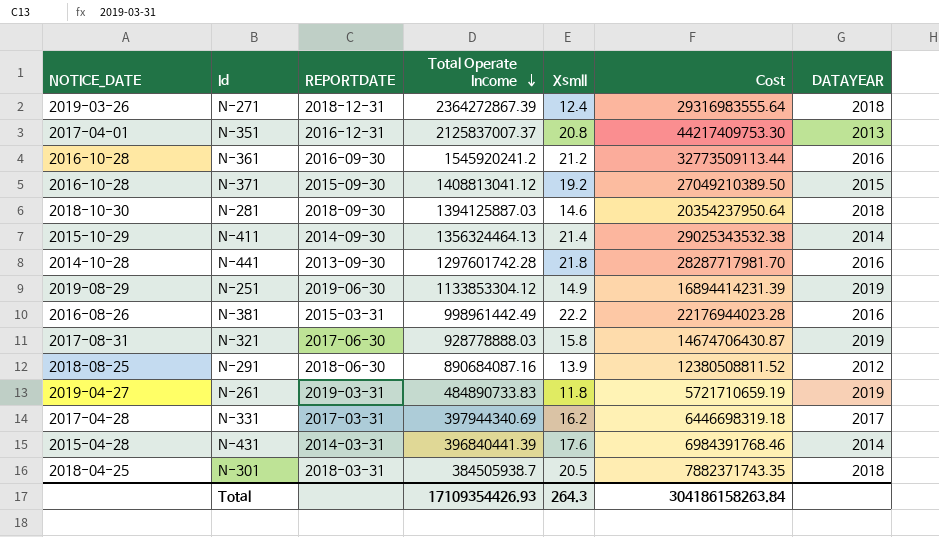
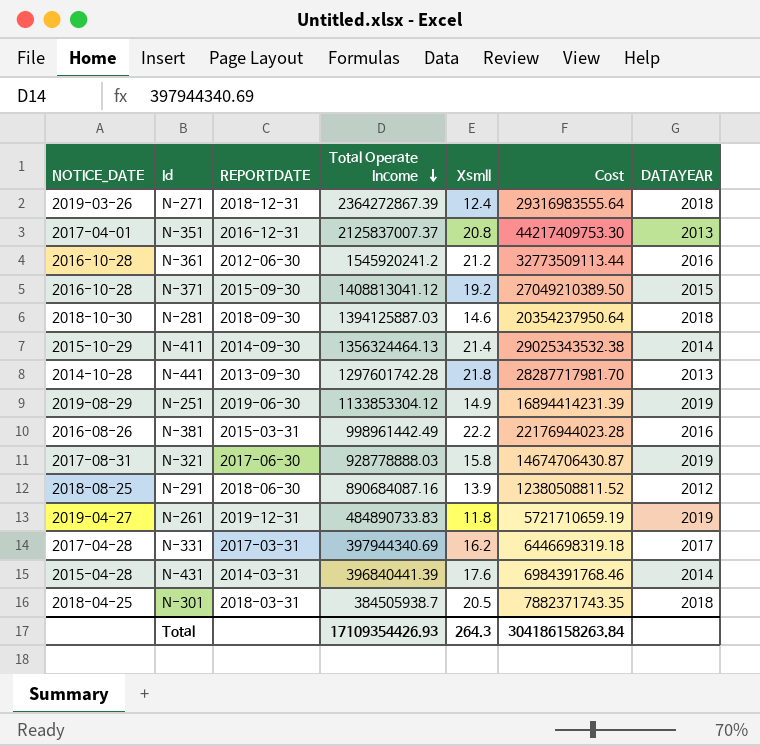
N-361 | REPORTDATE: 2016-09-30 -> 2012-06-30
N-441 | DATAYEAR: 2016 -> 2013
N-261 | REPORTDATE: 2019-03-31 -> 2019-12-31

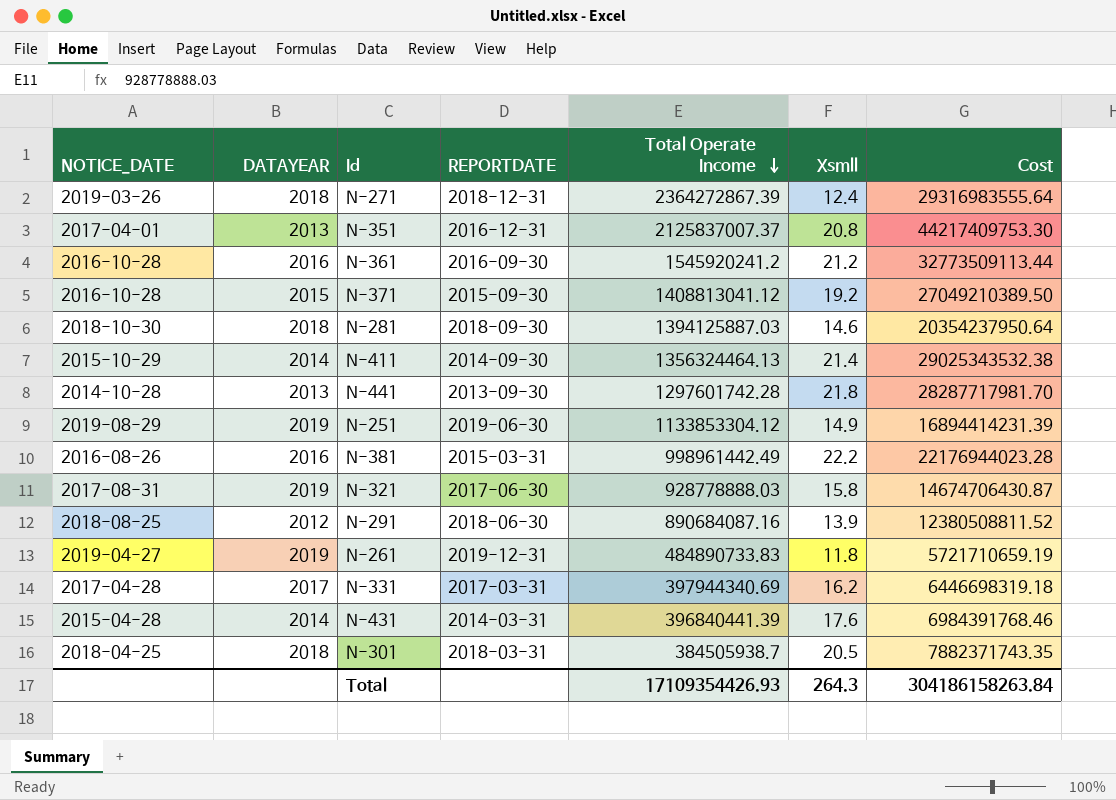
column DATAYEAR | position: 7 -> 2
N-361 | REPORTDATE: 2012-06-30 -> 2016-09-30

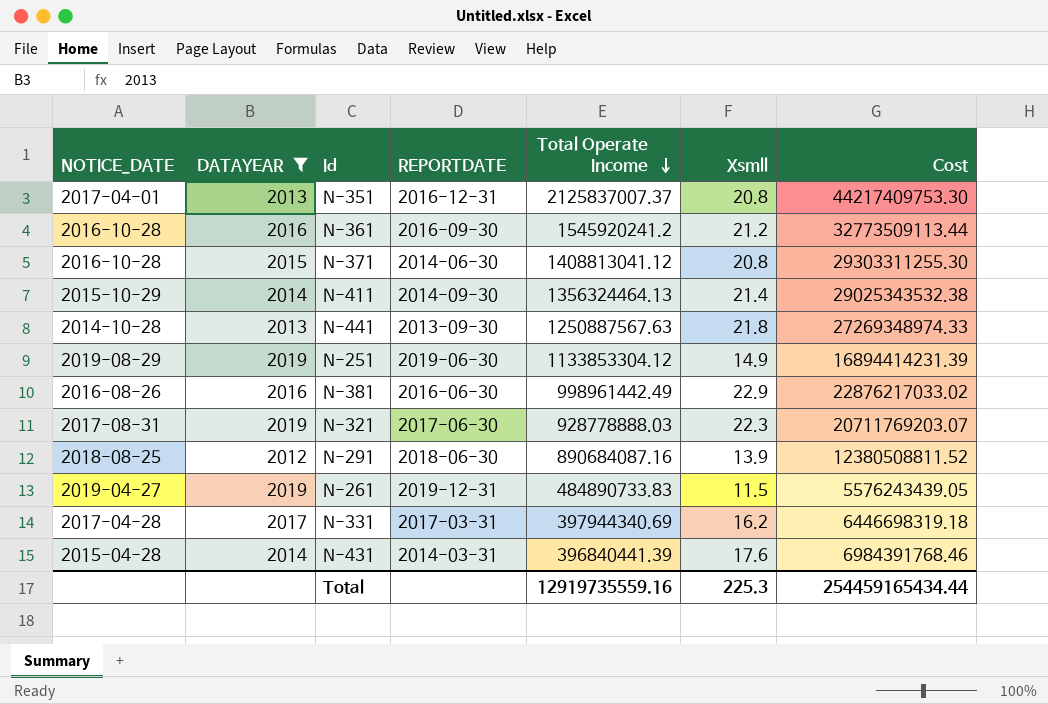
filter: none -> DATAYEAR != 2018
N-371 | REPORTDATE: 2015-09-30 -> 2014-06-30
N-371 | Xsmll: 19.2 -> 20.8
N-371 | Cost: 27049210389.50 -> 29303311255.30
N-441 | Total Operate Income: 1297601742.28 -> 1250887567.63
N-441 | Cost: 28287717981.70 -> 27269348974.33
N-381 | REPORTDATE: 2015-03-31 -> 2016-06-30
N-381 | Xsmll: 22.2 -> 22.9
N-381 | Cost: 22176944023.28 -> 22876217033.02
N-321 | Xsmll: 15.8 -> 22.3
N-321 | Cost: 14674706430.87 -> 20711769203.07
N-261 | Xsmll: 11.8 -> 11.5
N-261 | Cost: 5721710659.19 -> 5576243439.05
Total | Total Operate Income: 17109354426.93 -> 12919735559.16
Total | Xsmll: 264.3 -> 225.3
Total | Cost: 304186158263.84 -> 254459165434.44

